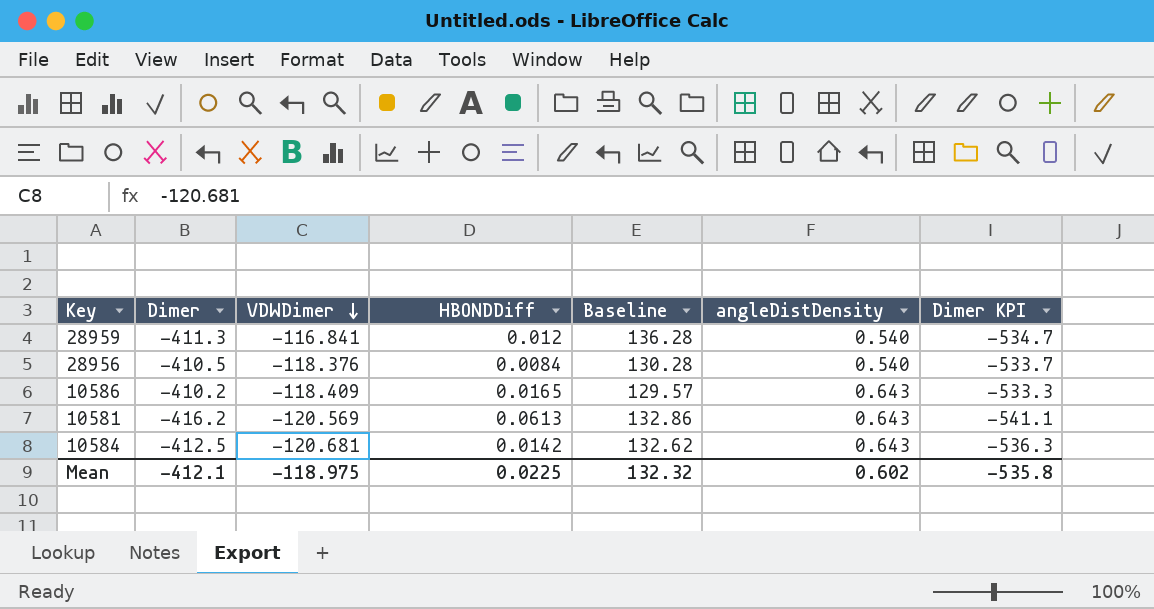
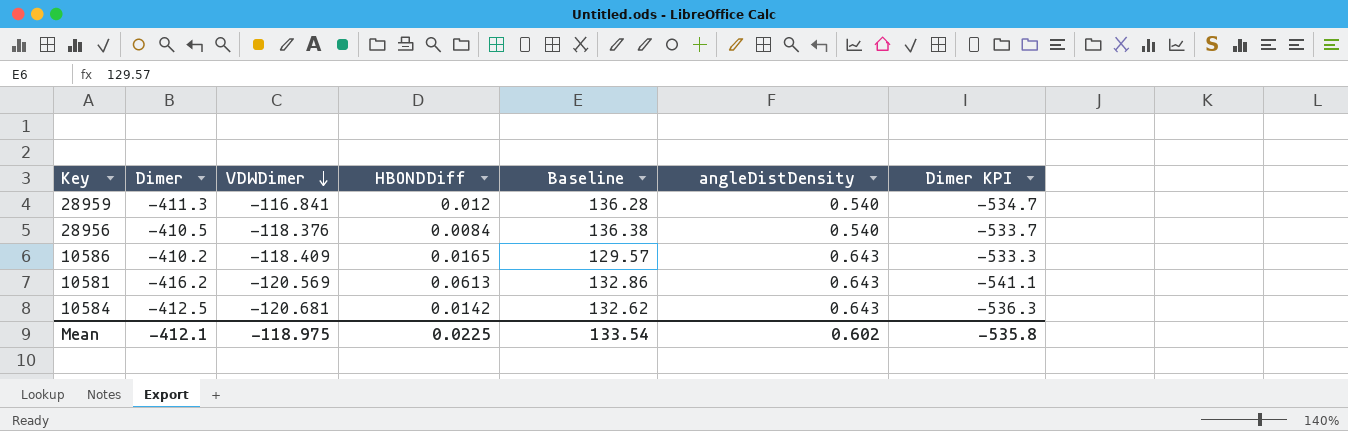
28956 | Baseline: 130.28 -> 136.38
Mean | Baseline: 132.32 -> 133.54

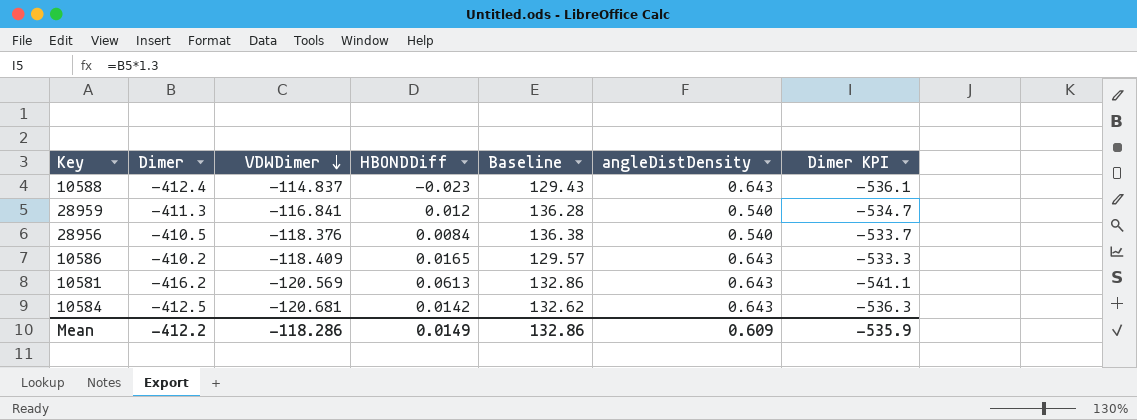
row 10588: none -> -412.4 | -114.837 | -0.023 | 129.43 | 0.643 | -536.1
Mean | Dimer: -412.1 -> -412.2
Mean | VDWDimer: -118.975 -> -118.286
Mean | HBONDDiff: 0.0225 -> 0.0149
Mean | Baseline: 133.54 -> 132.86
Mean | angleDistDensity: 0.602 -> 0.609
Mean | Dimer KPI: -535.8 -> -535.9

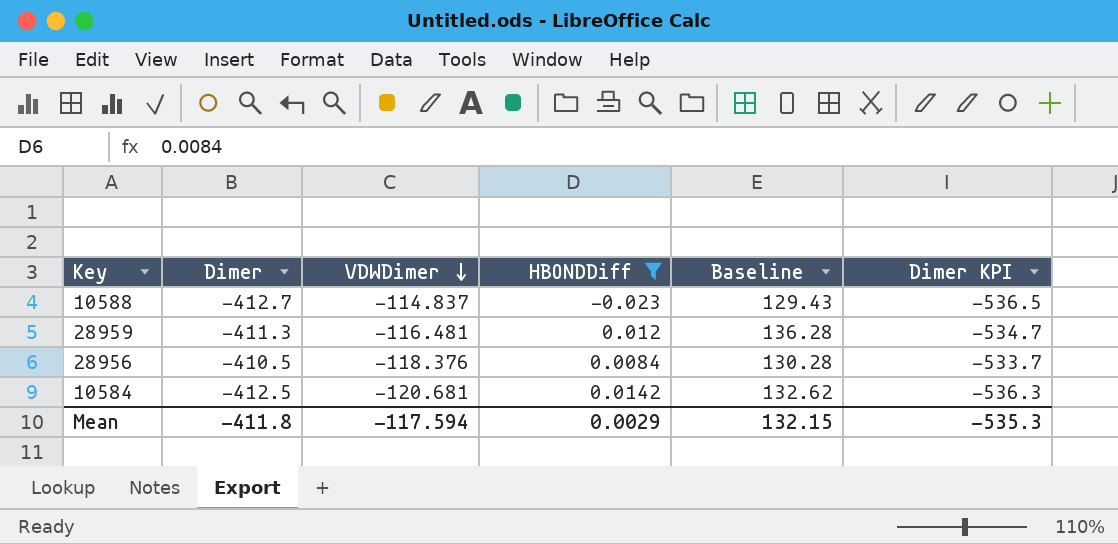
filter: none -> HBONDDiff <= 0.0142
column angleDistDensity | position: 6 -> none
10588 | Dimer: -412.4 -> -412.7
10588 | Dimer KPI: -536.1 -> -536.5
28959 | VDWDimer: -116.841 -> -116.481
28956 | Baseline: 136.38 -> 130.28
Mean | Dimer: -412.2 -> -411.8
Mean | VDWDimer: -118.286 -> -117.594
Mean | HBONDDiff: 0.0149 -> 0.0029
Mean | Baseline: 132.86 -> 132.15
Mean | Dimer KPI: -535.9 -> -535.3

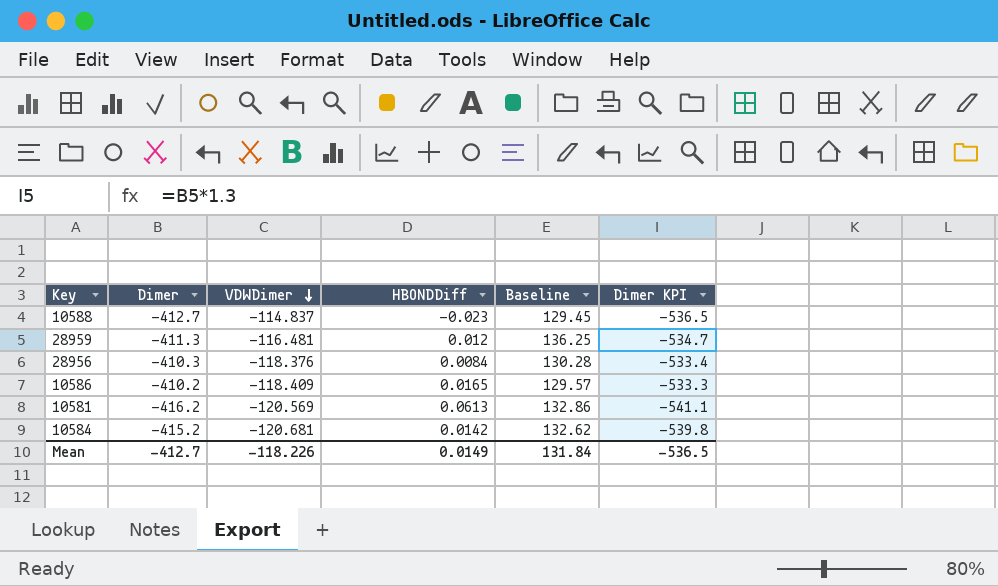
filter: HBONDDiff <= 0.0142 -> none
10588 | Baseline: 129.43 -> 129.45
28959 | Baseline: 136.28 -> 136.25
28956 | Dimer: -410.5 -> -410.3
28956 | Dimer KPI: -533.7 -> -533.4
10584 | Dimer: -412.5 -> -415.2
10584 | Dimer KPI: -536.3 -> -539.8
Mean | Dimer: -411.8 -> -412.7
Mean | VDWDimer: -117.594 -> -118.226
Mean | HBONDDiff: 0.0029 -> 0.0149
Mean | Baseline: 132.15 -> 131.84
Mean | Dimer KPI: -535.3 -> -536.5

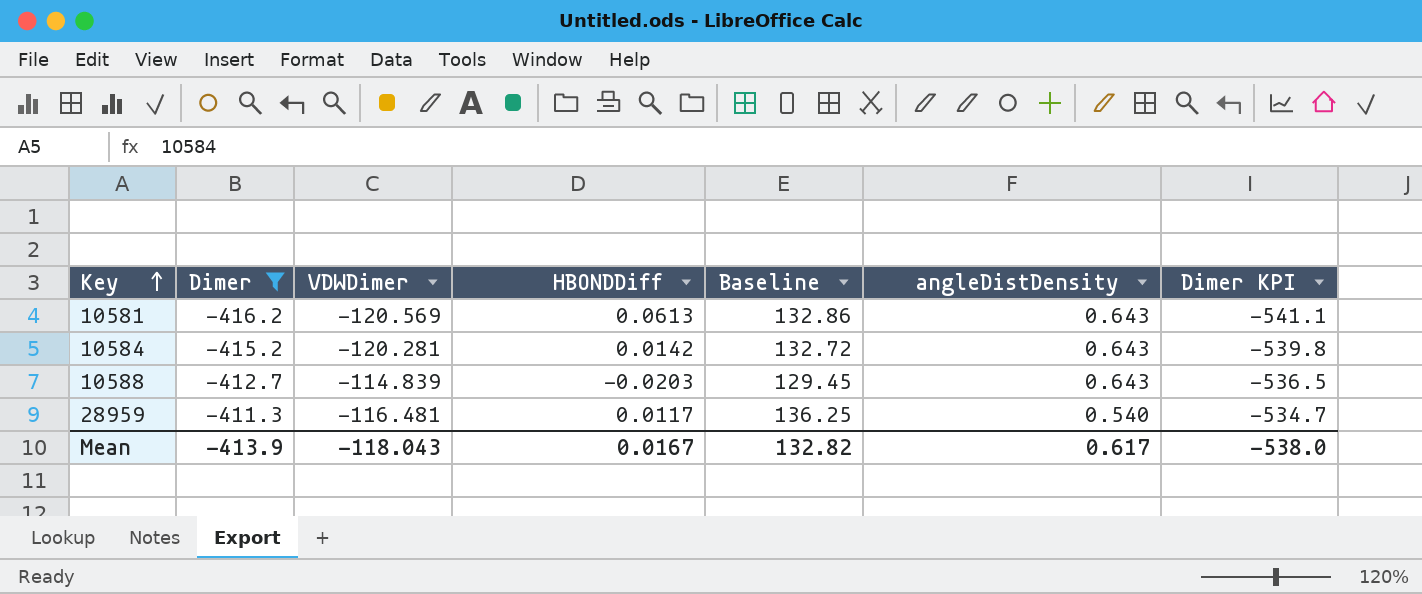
filter: none -> Dimer <= -411.3
row order: VDWDimer descending -> Key ascending
column angleDistDensity | position: none -> 6
10584 | VDWDimer: -120.681 -> -120.281
10584 | Baseline: 132.62 -> 132.72
10588 | VDWDimer: -114.837 -> -114.839
10588 | HBONDDiff: -0.023 -> -0.0203
28959 | HBONDDiff: 0.012 -> 0.0117
Mean | Dimer: -412.7 -> -413.9
Mean | VDWDimer: -118.226 -> -118.043
Mean | HBONDDiff: 0.0149 -> 0.0167
Mean | Baseline: 131.84 -> 132.82
Mean | Dimer KPI: -536.5 -> -538.0

